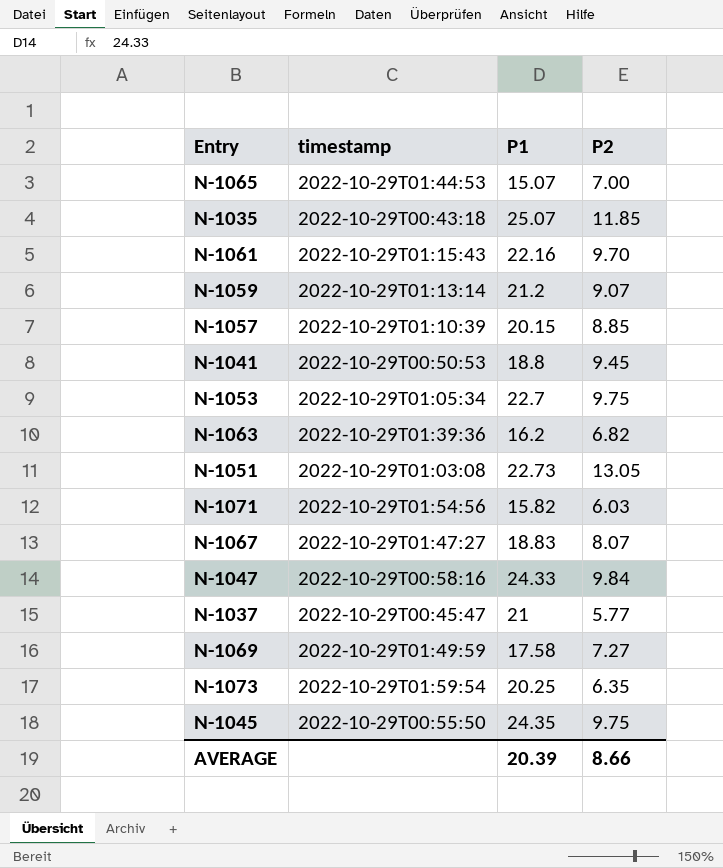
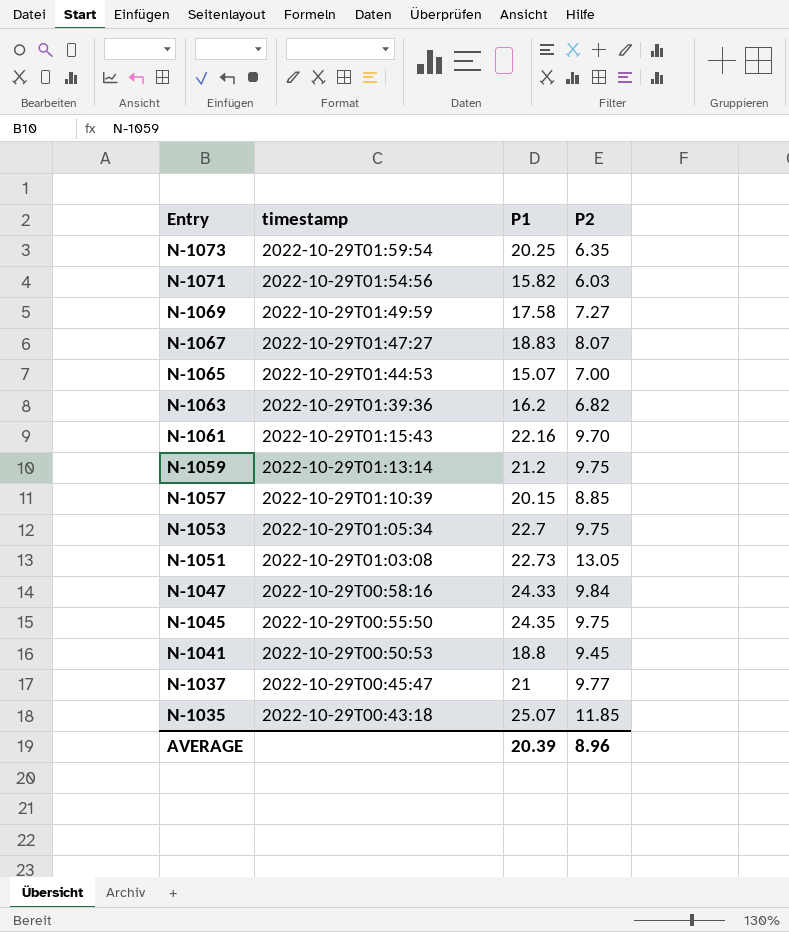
row order: none -> Entry descending
N-1059 | P2: 9.07 -> 9.75
N-1037 | P2: 5.77 -> 9.77
AVERAGE | P2: 8.66 -> 8.96

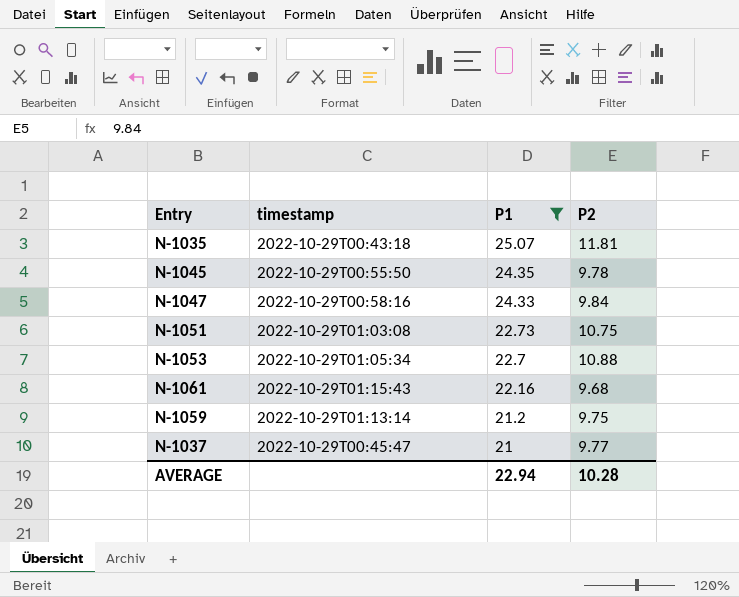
filter: none -> P1 >= 21
row order: Entry descending -> P1 descending
N-1035 | P2: 11.85 -> 11.81
N-1045 | P2: 9.75 -> 9.78
N-1051 | P2: 13.05 -> 10.75
N-1053 | P2: 9.75 -> 10.88
N-1061 | P2: 9.70 -> 9.68
AVERAGE | P1: 20.39 -> 22.94
AVERAGE | P2: 8.96 -> 10.28

